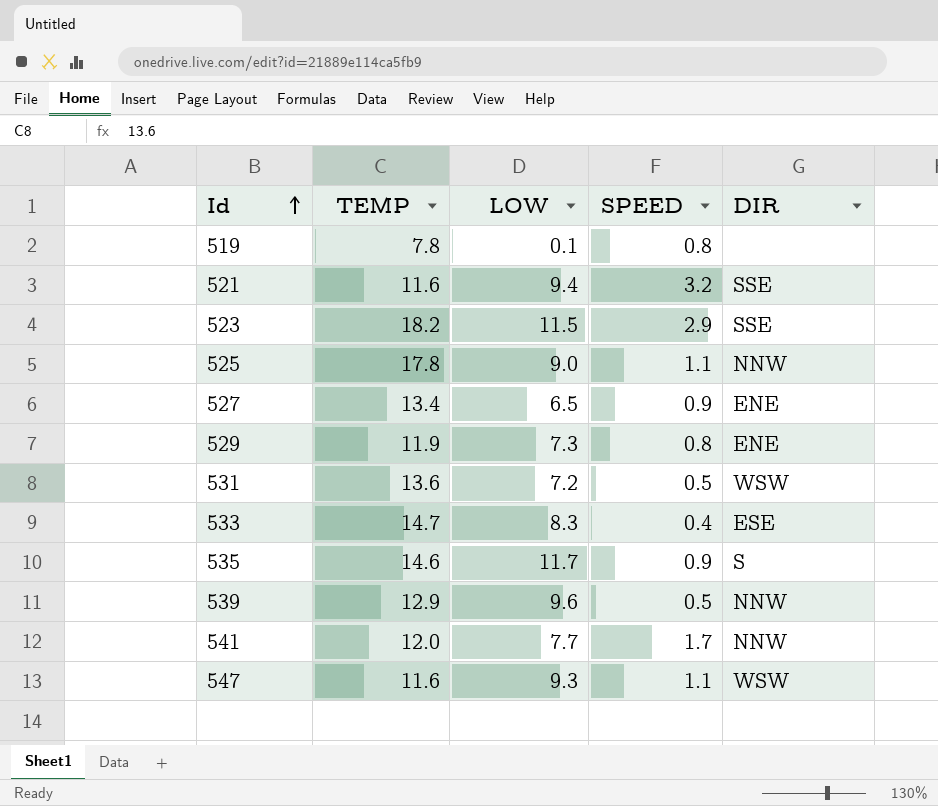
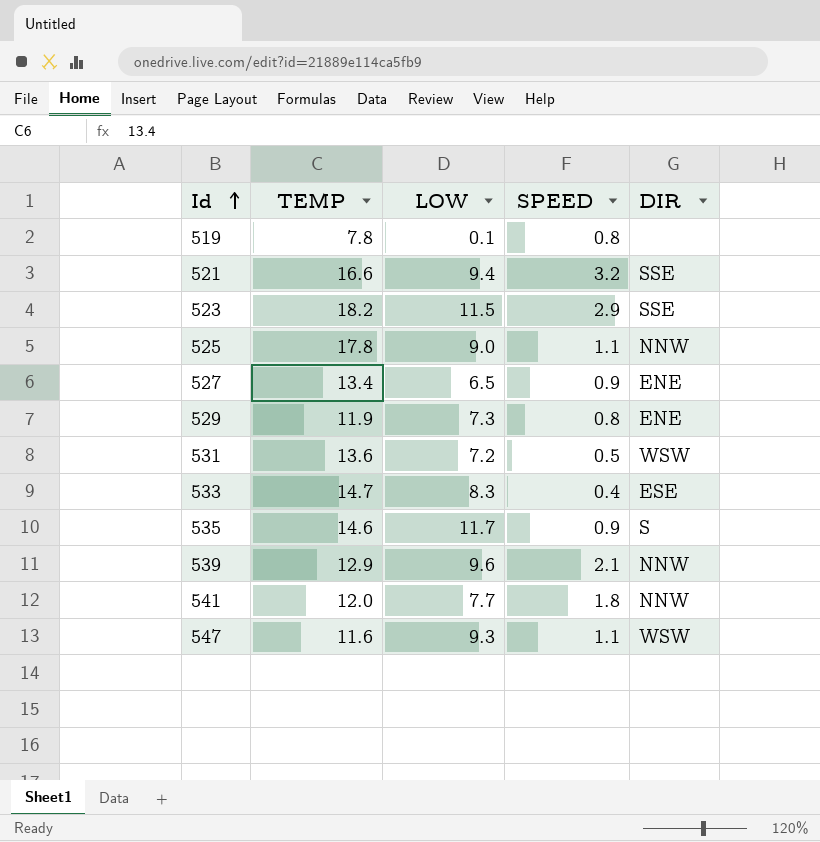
521 | TEMP: 11.6 -> 16.6
539 | SPEED: 0.5 -> 2.1
541 | SPEED: 1.7 -> 1.8

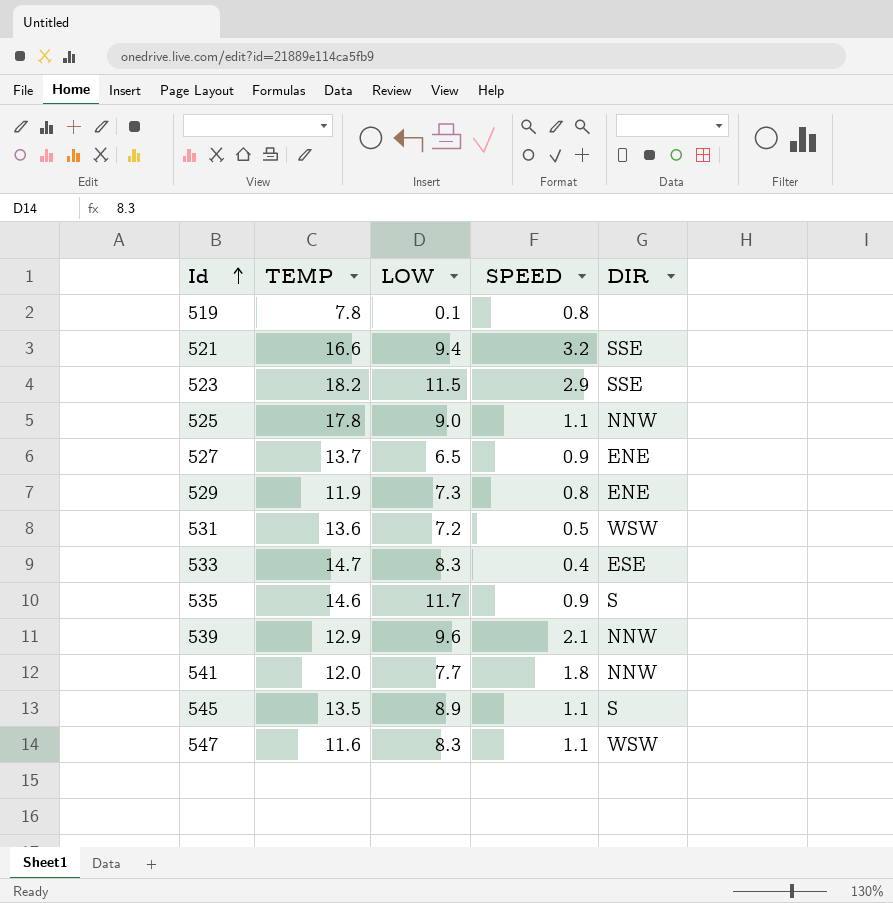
527 | TEMP: 13.4 -> 13.7
row 545: none -> 13.5 | 8.9 | 1.1 | S
547 | LOW: 9.3 -> 8.3

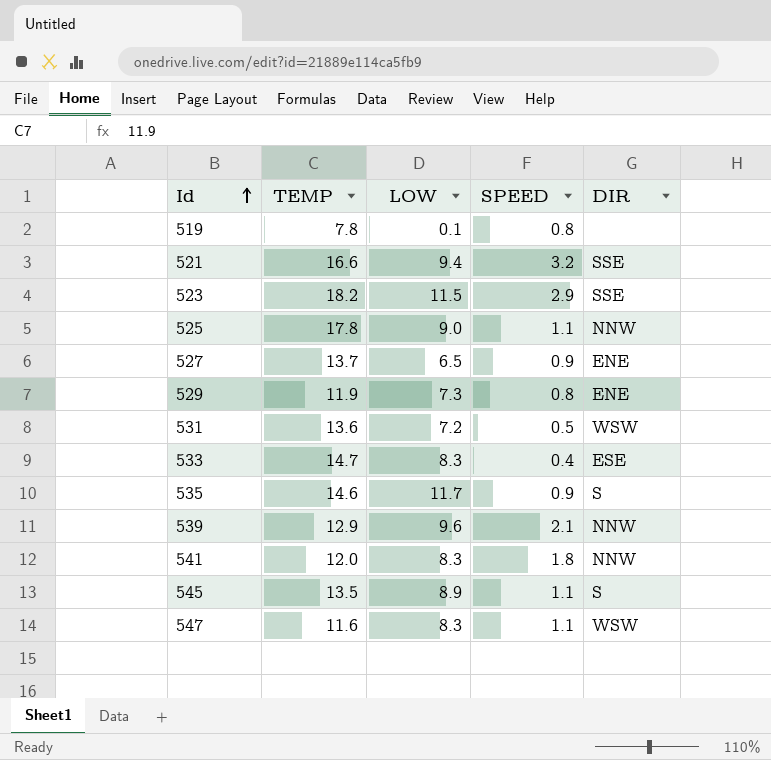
541 | LOW: 7.7 -> 8.3

